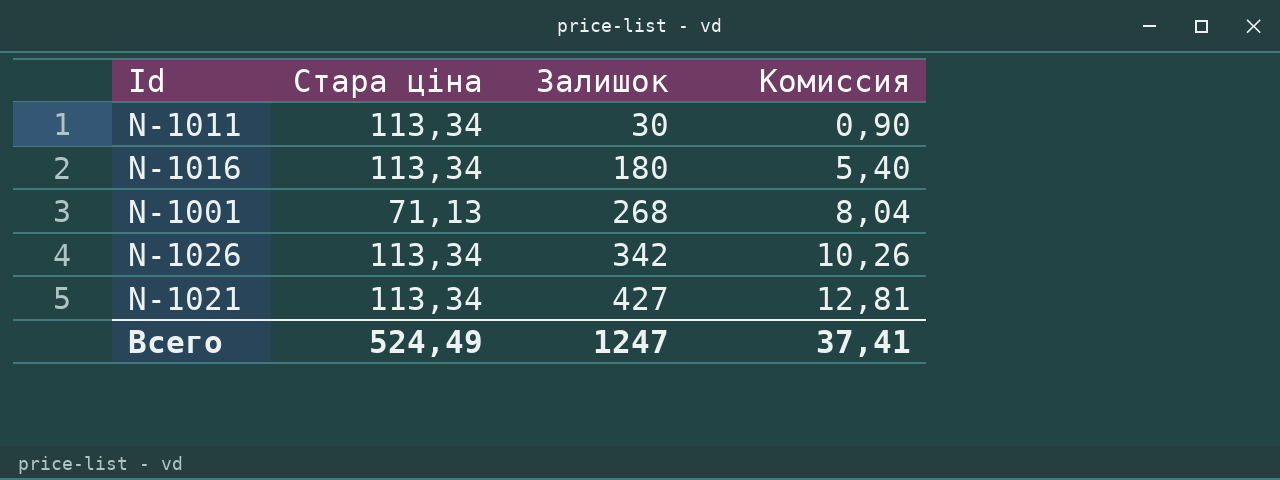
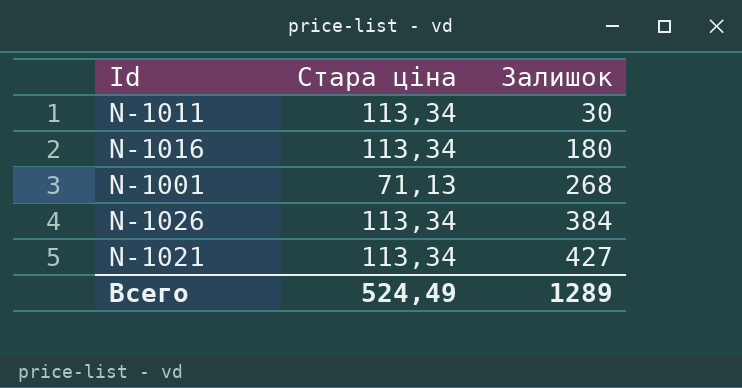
column Комиссия | formula: [Залишок] * 0,03 -> none
N-1026 | Залишок: 342 -> 384
Всего | Залишок: 1247 -> 1289

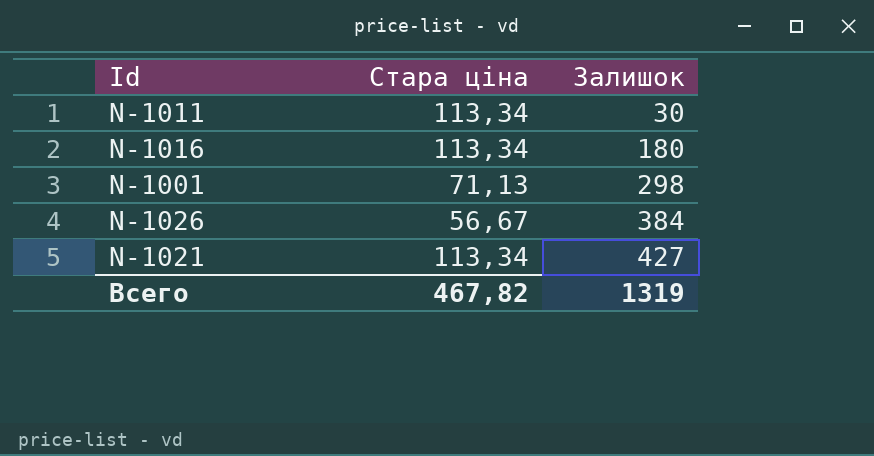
N-1001 | Залишок: 268 -> 298
N-1026 | Стара ціна: 113,34 -> 56,67
Всего | Стара ціна: 524,49 -> 467,82
Всего | Залишок: 1289 -> 1319

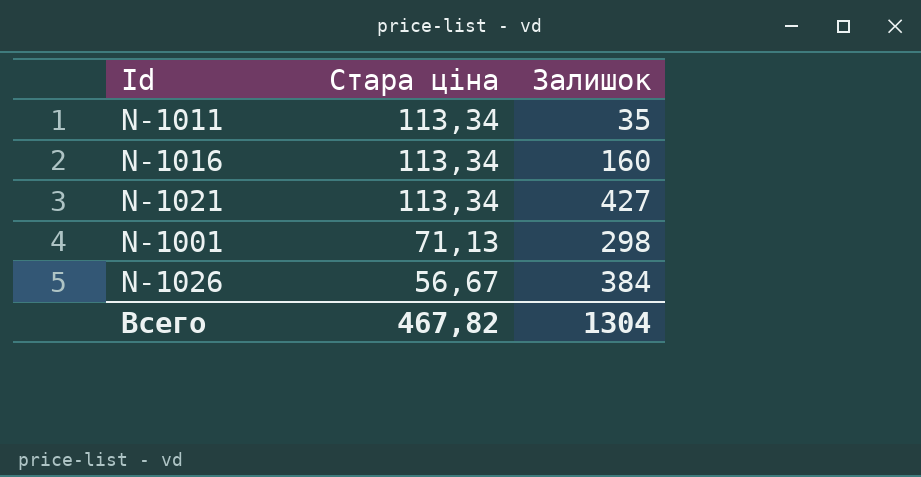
row order: Залишок ascending -> Стара ціна descending
N-1011 | Залишок: 30 -> 35
N-1016 | Залишок: 180 -> 160
Всего | Залишок: 1319 -> 1304

